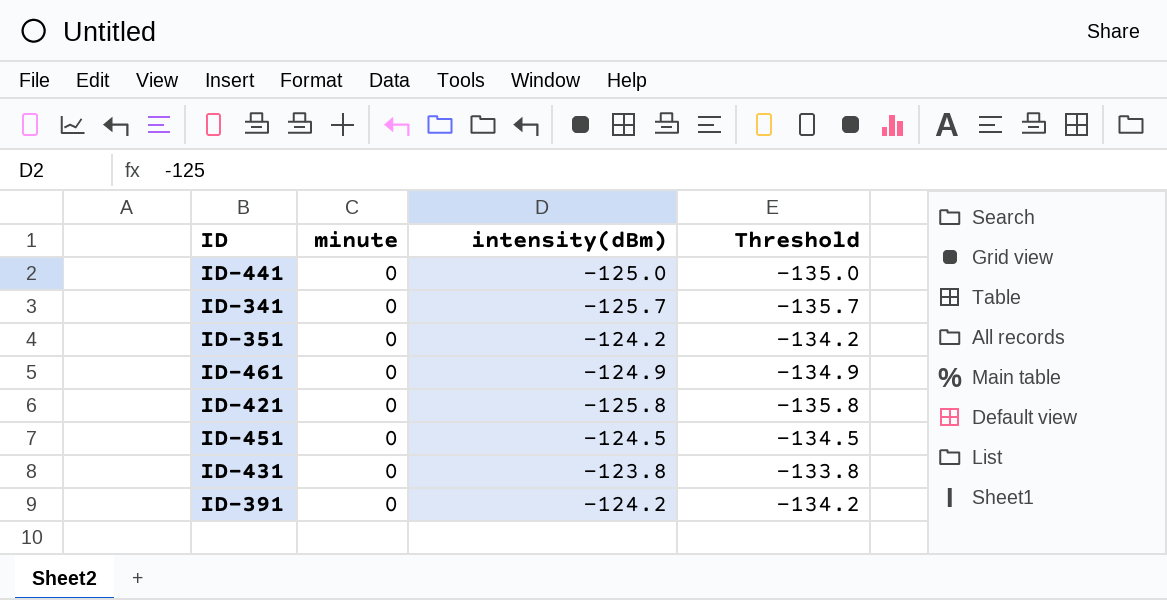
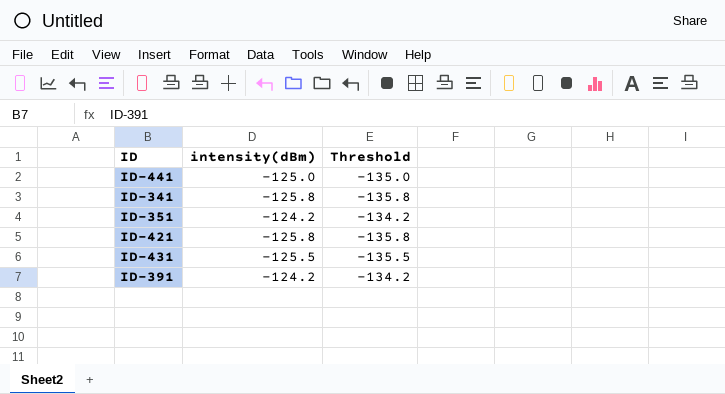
column minute | position: 2 -> none
row ID-461: 0 | -124.9 | -134.9 -> none
row ID-451: 0 | -124.5 | -134.5 -> none
ID-341 | intensity(dBm): -125.7 -> -125.8
ID-341 | Threshold: -135.7 -> -135.8
ID-431 | intensity(dBm): -123.8 -> -125.5
ID-431 | Threshold: -133.8 -> -135.5

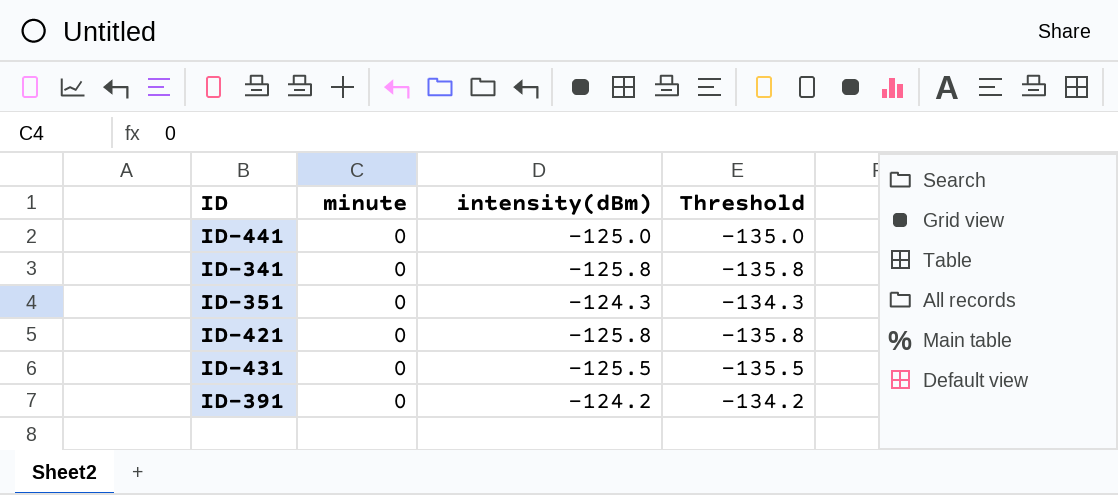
column minute | position: none -> 2
ID-351 | intensity(dBm): -124.2 -> -124.3
ID-351 | Threshold: -134.2 -> -134.3

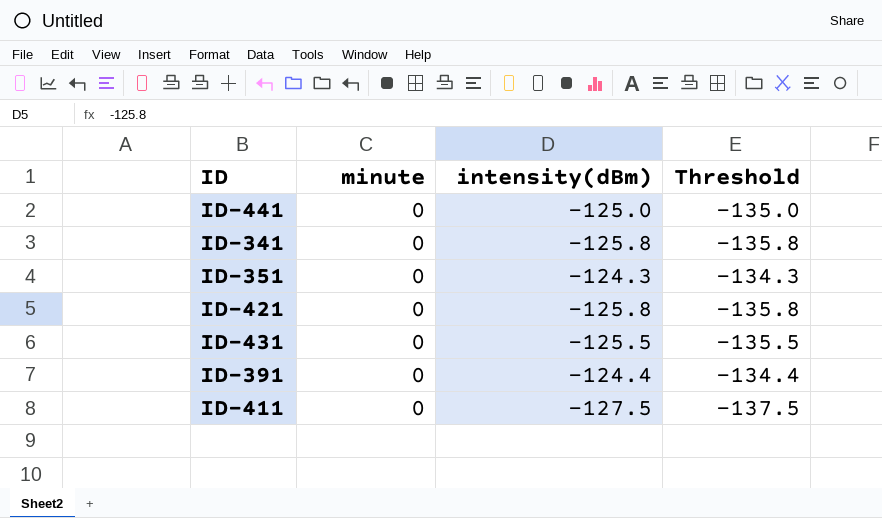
ID-391 | intensity(dBm): -124.2 -> -124.4
ID-391 | Threshold: -134.2 -> -134.4
row ID-411: none -> 0 | -127.5 | -137.5

